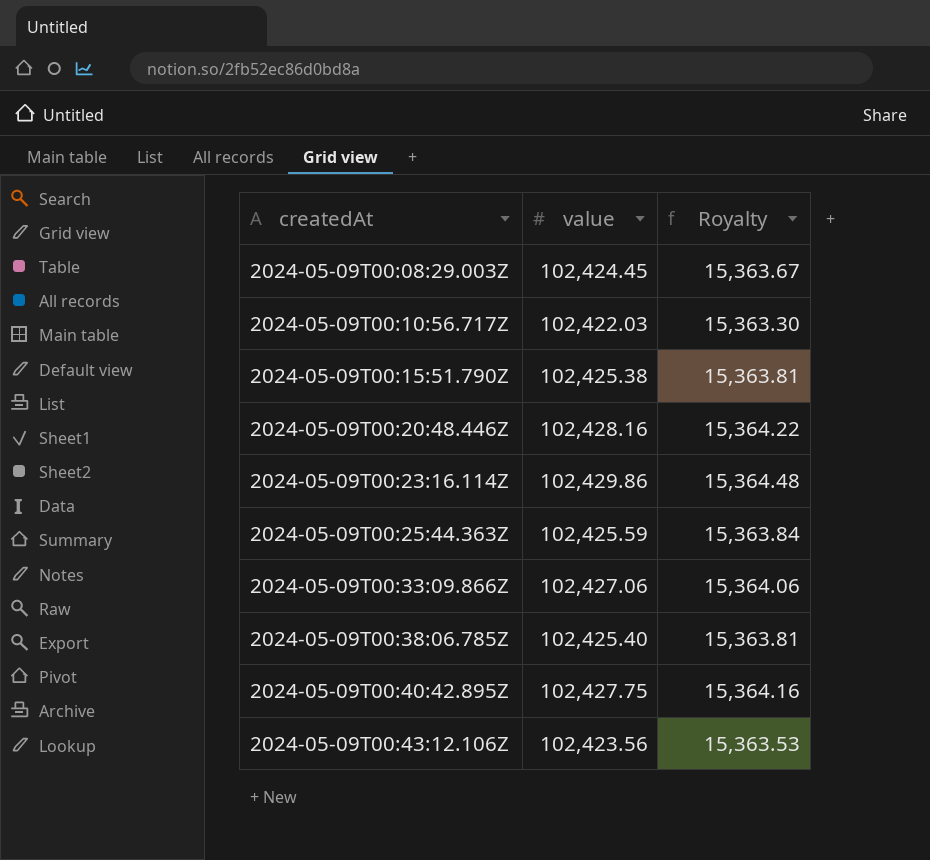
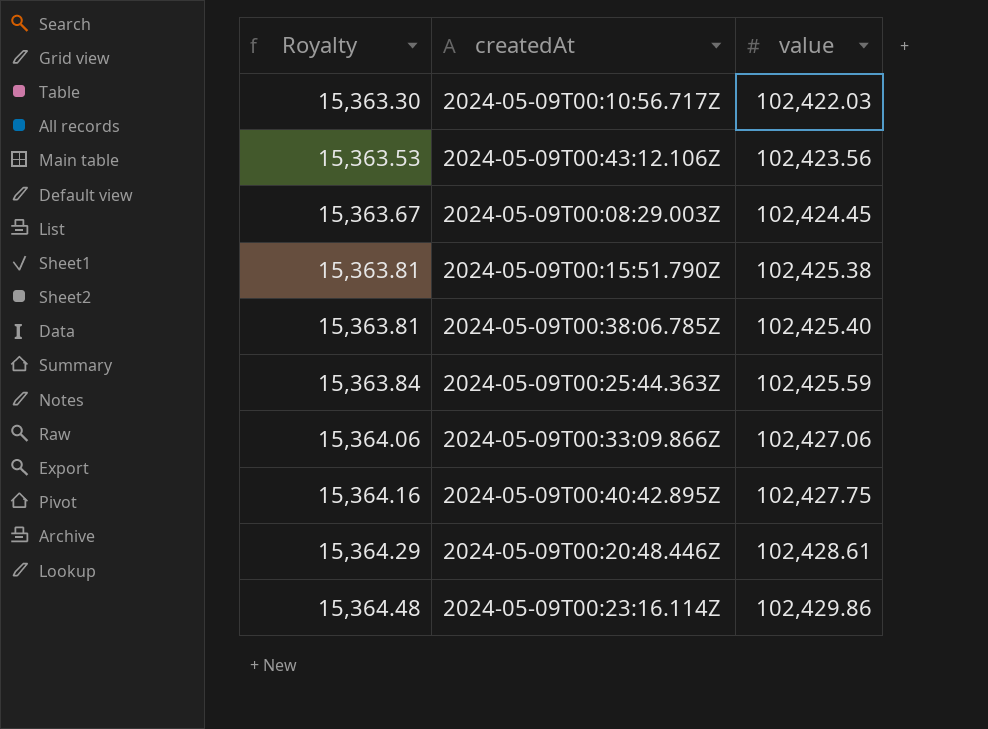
row order: createdAt ascending -> Royalty ascending
column Royalty | position: 3 -> 1
2024-05-09T00:20:48.446Z | Royalty: 15,364.22 -> 15,364.29
2024-05-09T00:20:48.446Z | value: 102,428.16 -> 102,428.61

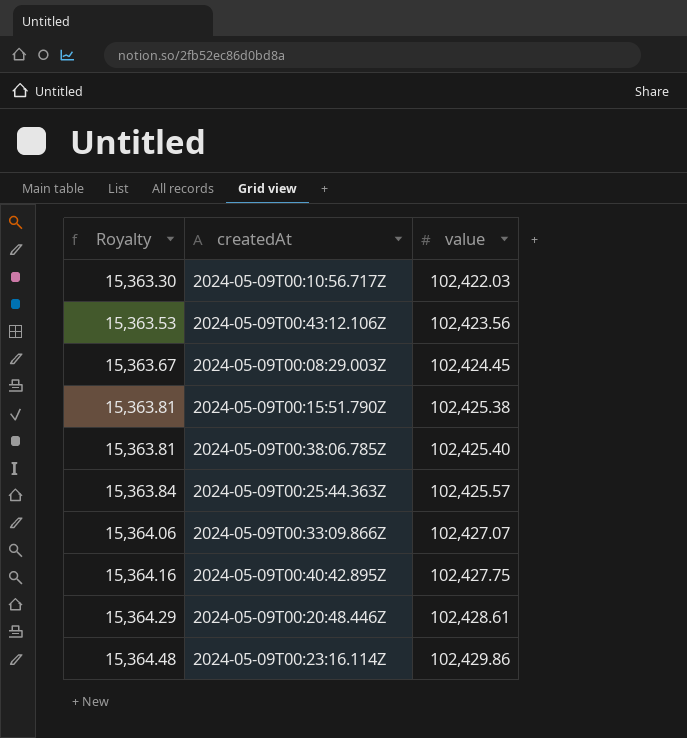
2024-05-09T00:25:44.363Z | value: 102,425.59 -> 102,425.57
2024-05-09T00:33:09.866Z | value: 102,427.06 -> 102,427.07

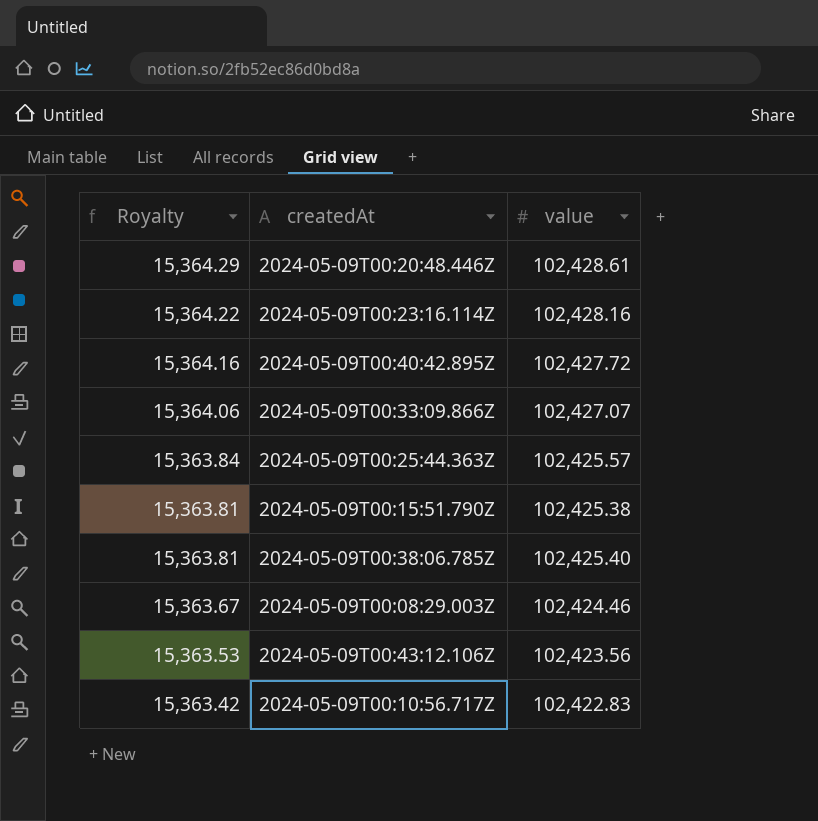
row order: Royalty ascending -> Royalty descending
2024-05-09T00:23:16.114Z | Royalty: 15,364.48 -> 15,364.22
2024-05-09T00:23:16.114Z | value: 102,429.86 -> 102,428.16
2024-05-09T00:40:42.895Z | value: 102,427.75 -> 102,427.72
2024-05-09T00:08:29.003Z | value: 102,424.45 -> 102,424.46
2024-05-09T00:10:56.717Z | Royalty: 15,363.30 -> 15,363.42
2024-05-09T00:10:56.717Z | value: 102,422.03 -> 102,422.83

